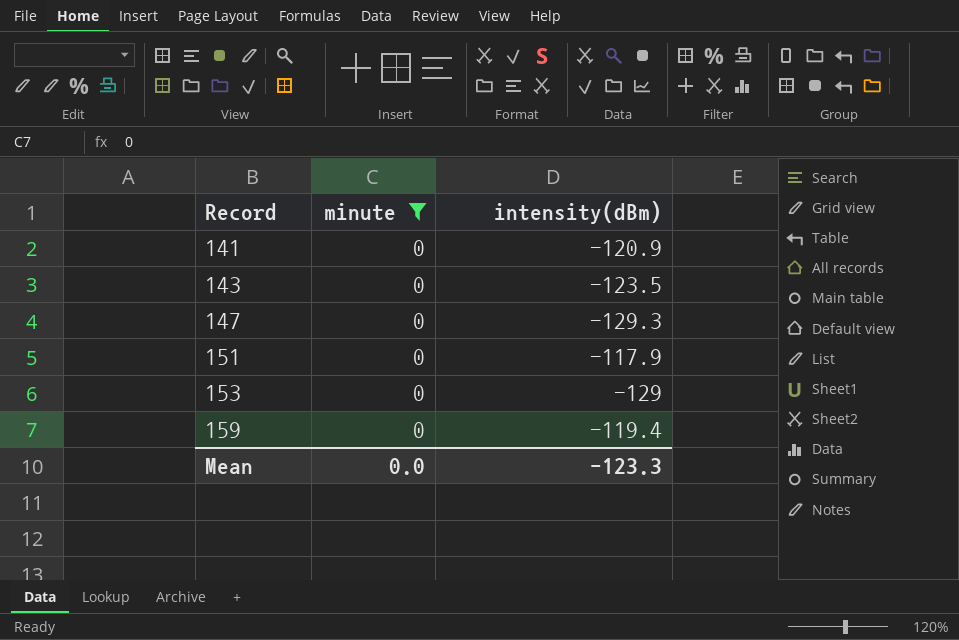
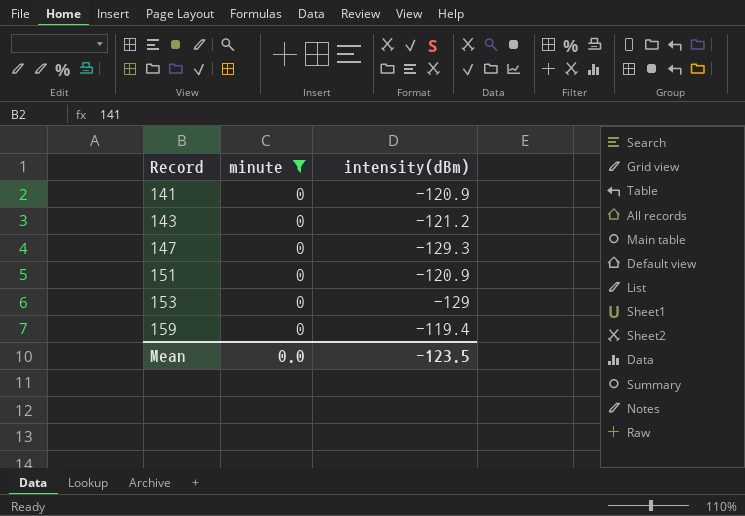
143 | intensity(dBm): -123.5 -> -121.2
151 | intensity(dBm): -117.9 -> -120.9
Mean | intensity(dBm): -123.3 -> -123.5

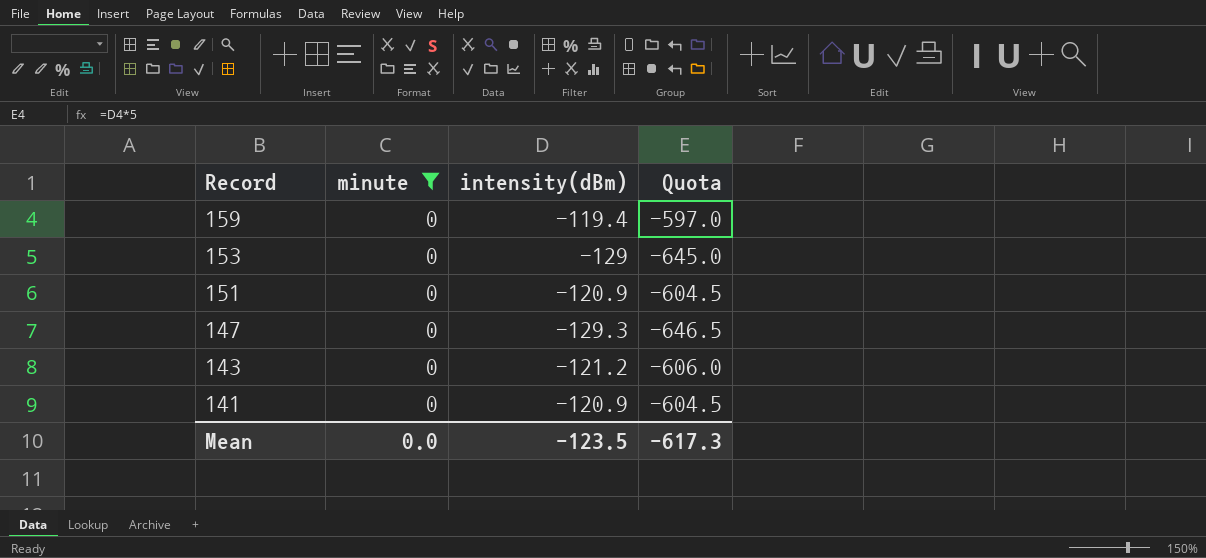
row order: Record ascending -> Record descending
column Quota | formula: none -> [intensity(dBm)] * 5

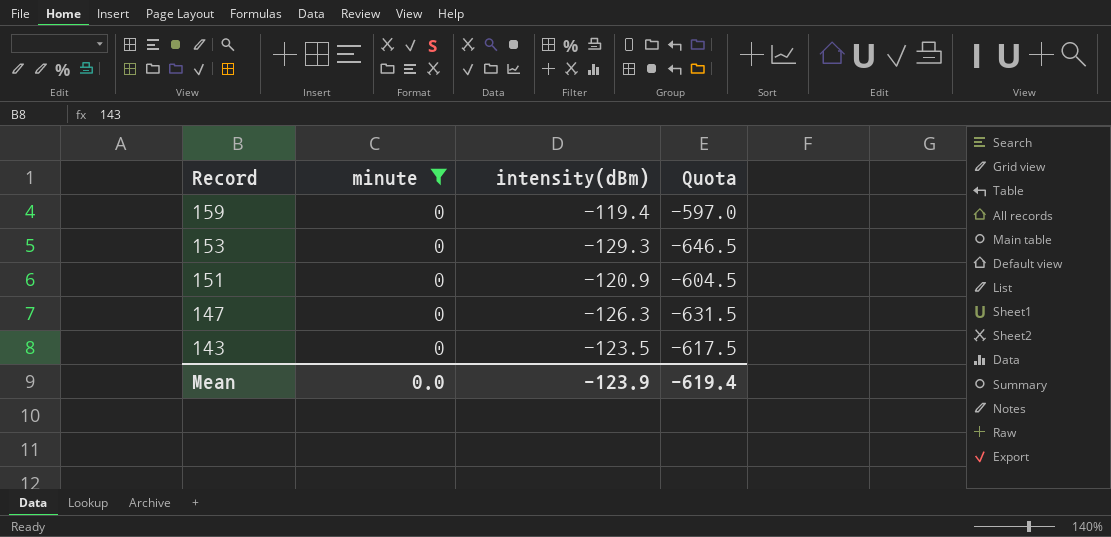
row 141: 0 | -120.9 | -604.5 -> none
153 | intensity(dBm): -129 -> -129.3
153 | Quota: -645.0 -> -646.5
147 | intensity(dBm): -129.3 -> -126.3
147 | Quota: -646.5 -> -631.5
143 | intensity(dBm): -121.2 -> -123.5
143 | Quota: -606.0 -> -617.5
Mean | intensity(dBm): -123.5 -> -123.9
Mean | Quota: -617.3 -> -619.4

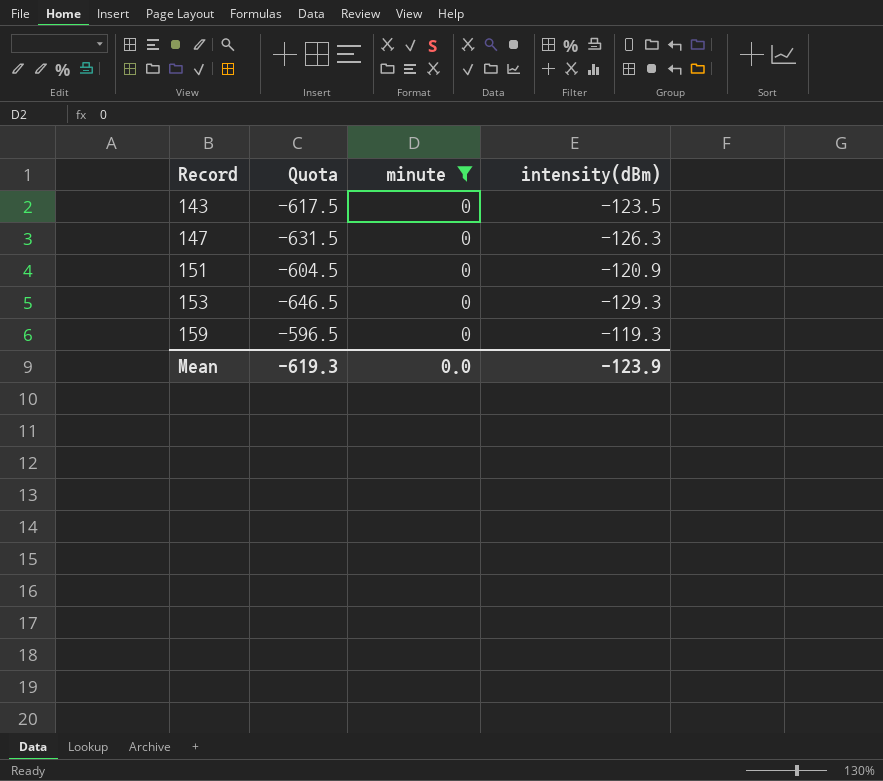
row order: Record descending -> Record ascending
column Quota | position: 4 -> 2
159 | Quota: -597.0 -> -596.5
159 | intensity(dBm): -119.4 -> -119.3
Mean | Quota: -619.4 -> -619.3

